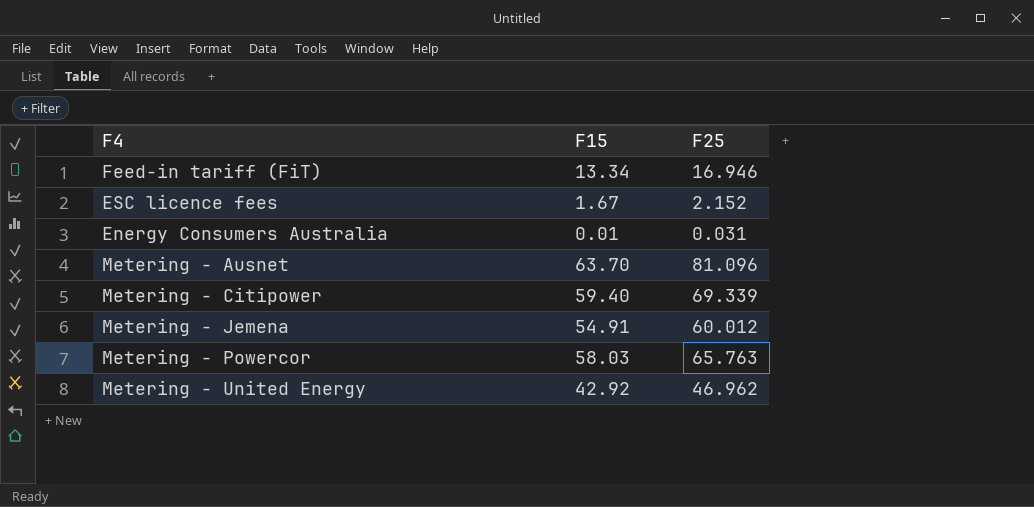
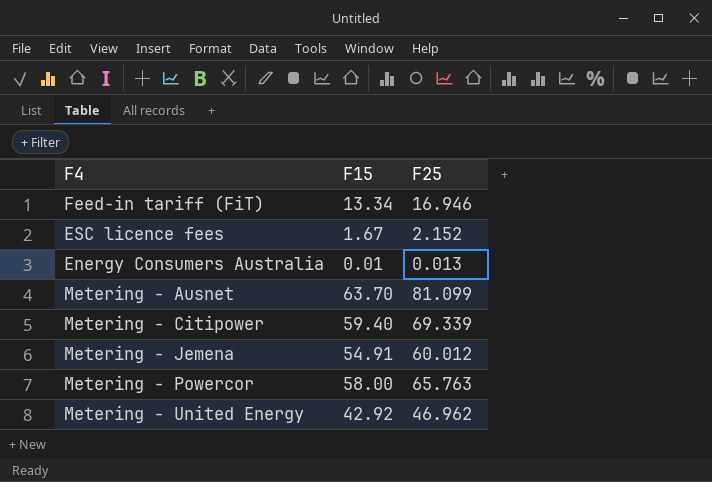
Energy Consumers Australia | F25: 0.031 -> 0.013
Metering - Ausnet | F25: 81.096 -> 81.099
Metering - Powercor | F15: 58.03 -> 58.00

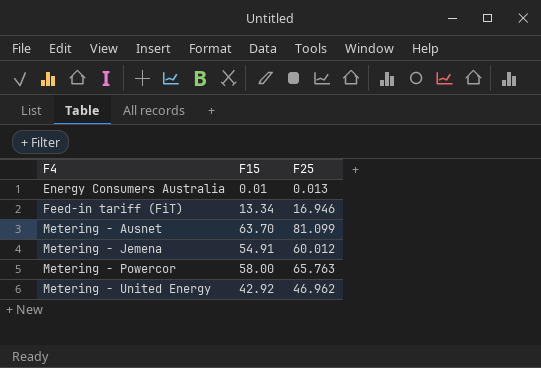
row order: none -> F4 ascending
row ESC licence fees: 1.67 | 2.152 -> none
row Metering - Citipower: 59.40 | 69.339 -> none

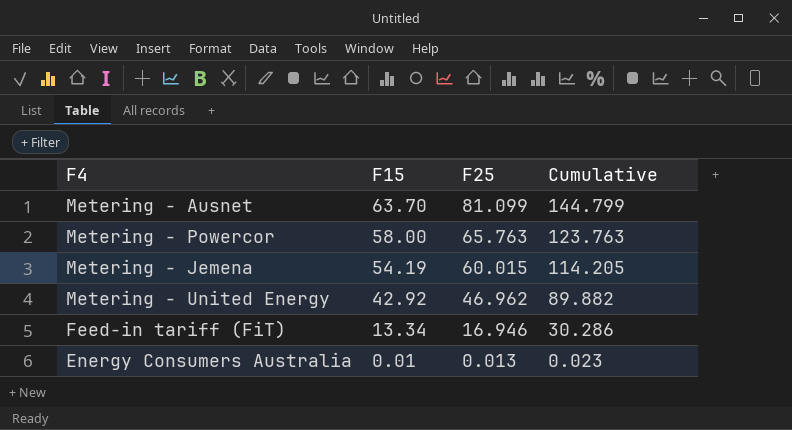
row order: F4 ascending -> F15 descending
column Cumulative | formula: none -> [F15] + [F25]
Metering - Jemena | F15: 54.91 -> 54.19
Metering - Jemena | F25: 60.012 -> 60.015

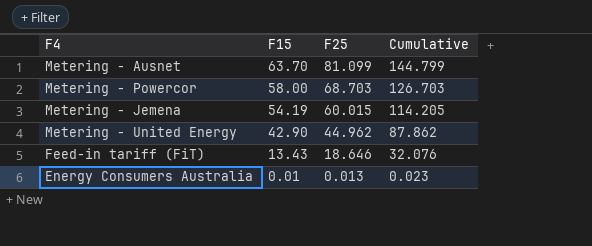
Metering - Powercor | F25: 65.763 -> 68.703
Metering - Powercor | Cumulative: 123.763 -> 126.703
Metering - United Energy | F15: 42.92 -> 42.90
Metering - United Energy | F25: 46.962 -> 44.962
Metering - United Energy | Cumulative: 89.882 -> 87.862
Feed-in tariff (FiT) | F15: 13.34 -> 13.43
Feed-in tariff (FiT) | F25: 16.946 -> 18.646
Feed-in tariff (FiT) | Cumulative: 30.286 -> 32.076

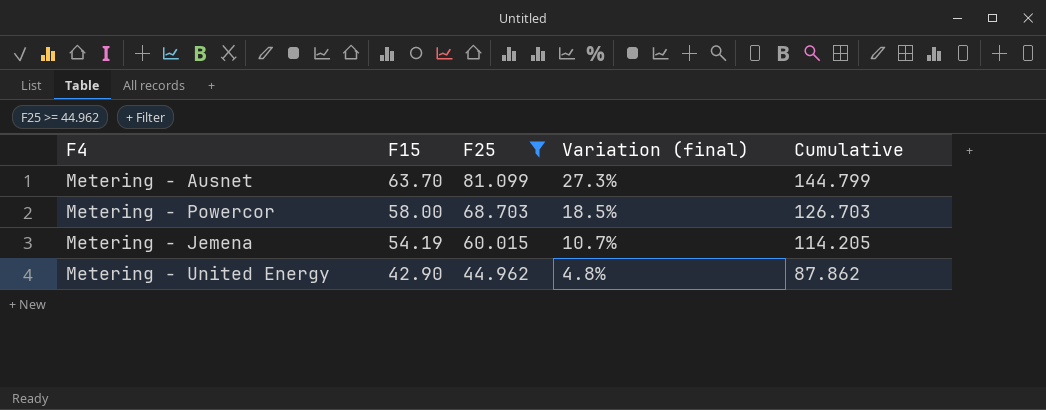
filter: none -> F25 >= 44.962
column Variation (final) | formula: none -> ([F25] - [F15]) / [F15]

